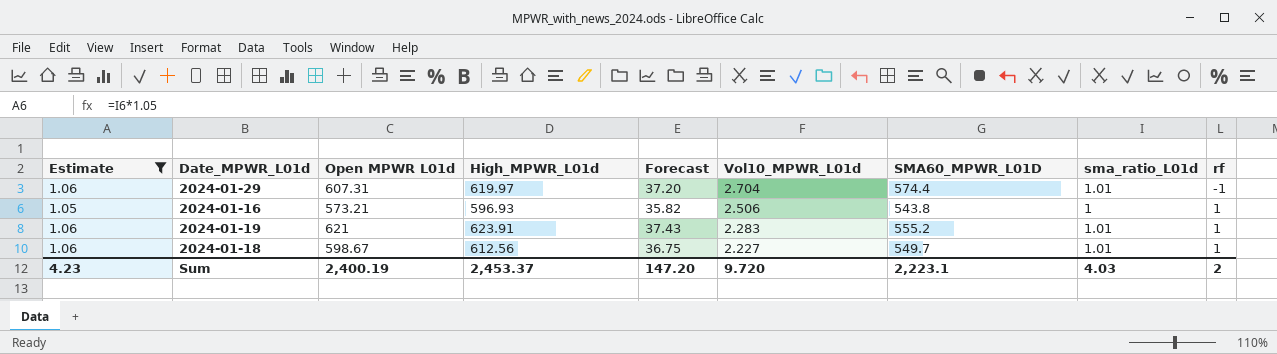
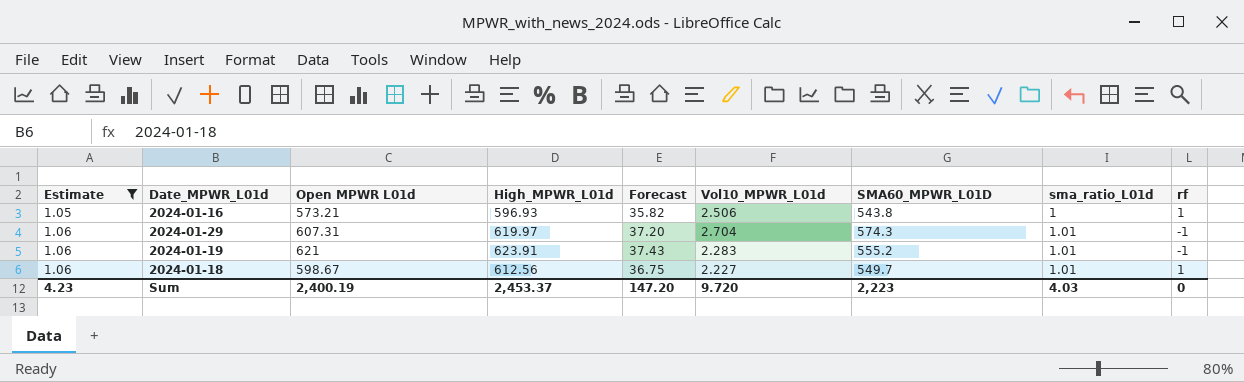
row order: Vol10_MPWR_L01d descending -> Estimate ascending
2024-01-29 | SMA60_MPWR_L01D: 574.4 -> 574.3
2024-01-19 | rf: 1 -> -1
Sum | SMA60_MPWR_L01D: 2,223.1 -> 2,223
Sum | rf: 2 -> 0

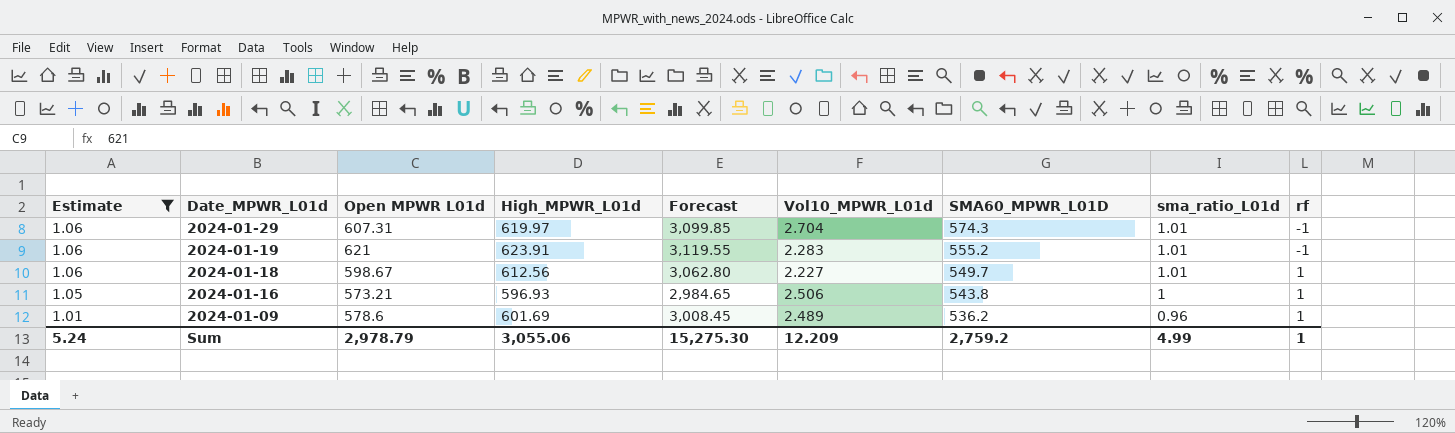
row order: Estimate ascending -> Estimate descending
column Forecast | formula: [High_MPWR_L01d] * 0.06 -> [High_MPWR_L01d] * 5
row 2024-01-09: none -> 1.01 | 578.6 | 601.69 | 3,008.45 | 2.489 | 536.2 | 0.96 | 1
Sum | Estimate: 4.23 -> 5.24
Sum | Open MPWR L01d: 2,400.19 -> 2,978.79
Sum | High_MPWR_L01d: 2,453.37 -> 3,055.06
Sum | Forecast: 147.20 -> 15,275.30
Sum | Vol10_MPWR_L01d: 9.720 -> 12.209
Sum | SMA60_MPWR_L01D: 2,223 -> 2,759.2
Sum | sma_ratio_L01d: 4.03 -> 4.99
Sum | rf: 0 -> 1

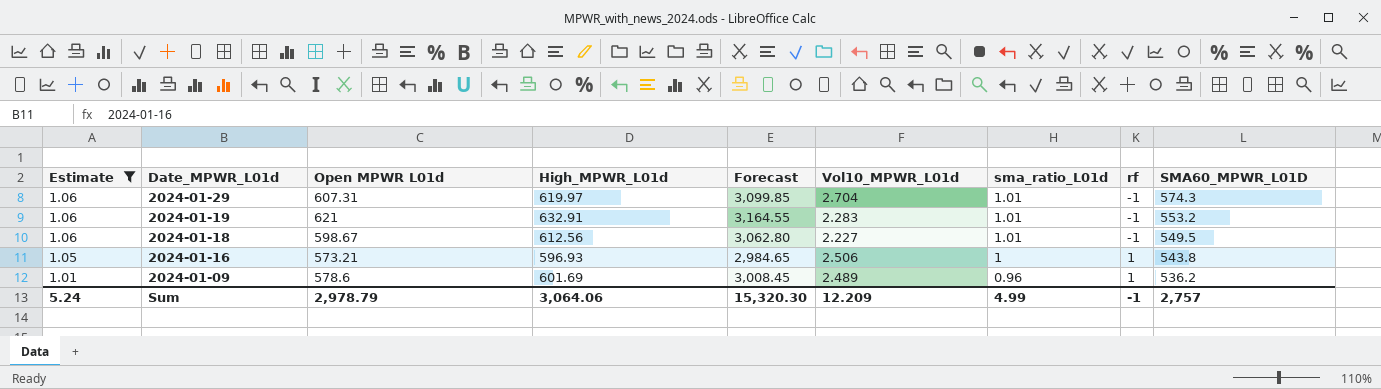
column SMA60_MPWR_L01D | position: 7 -> 9
2024-01-19 | High_MPWR_L01d: 623.91 -> 632.91
2024-01-19 | Forecast: 3,119.55 -> 3,164.55
2024-01-19 | SMA60_MPWR_L01D: 555.2 -> 553.2
2024-01-18 | rf: 1 -> -1
2024-01-18 | SMA60_MPWR_L01D: 549.7 -> 549.5
Sum | High_MPWR_L01d: 3,055.06 -> 3,064.06
Sum | Forecast: 15,275.30 -> 15,320.30
Sum | rf: 1 -> -1
Sum | SMA60_MPWR_L01D: 2,759.2 -> 2,757

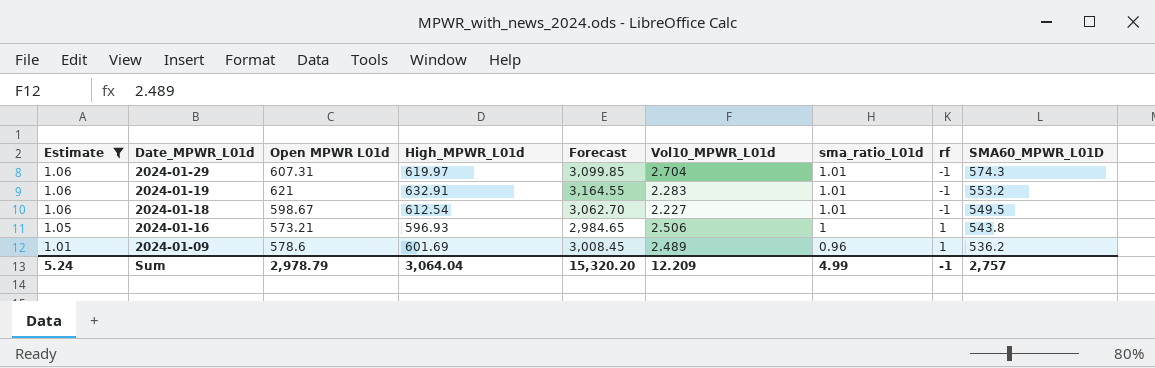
2024-01-18 | High_MPWR_L01d: 612.56 -> 612.54
2024-01-18 | Forecast: 3,062.80 -> 3,062.70
Sum | High_MPWR_L01d: 3,064.06 -> 3,064.04
Sum | Forecast: 15,320.30 -> 15,320.20

